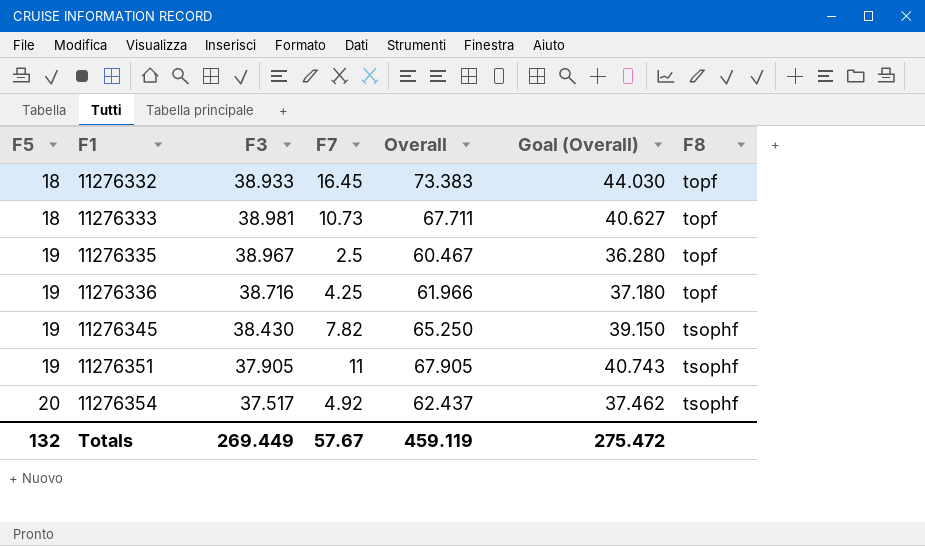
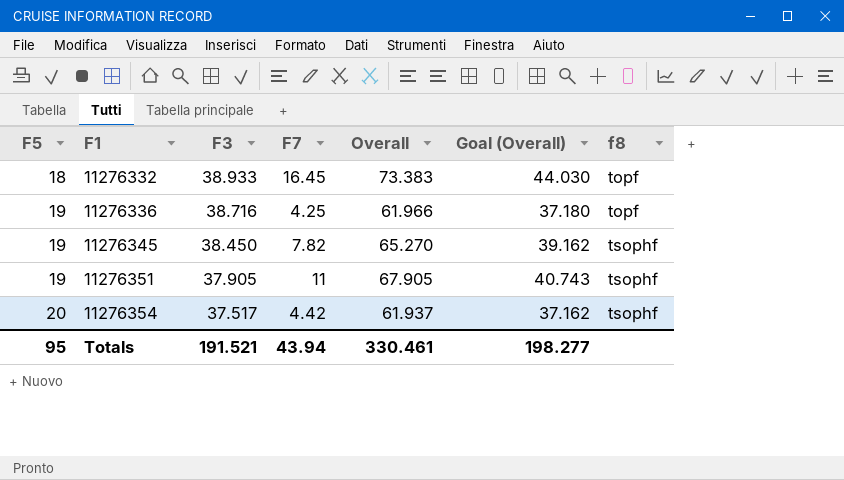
column name: F8 -> f8
row 11276333: 18 | 38.981 | 10.73 | 67.711 | 40.627 | topf -> none
row 11276335: 19 | 38.967 | 2.5 | 60.467 | 36.280 | topf -> none
11276345 | F3: 38.430 -> 38.450
11276345 | Overall: 65.250 -> 65.270
11276345 | Goal (Overall): 39.150 -> 39.162
11276354 | F7: 4.92 -> 4.42
11276354 | Overall: 62.437 -> 61.937
11276354 | Goal (Overall): 37.462 -> 37.162
Totals | F5: 132 -> 95
Totals | F3: 269.449 -> 191.521
Totals | F7: 57.67 -> 43.94
Totals | Overall: 459.119 -> 330.461
Totals | Goal (Overall): 275.472 -> 198.277

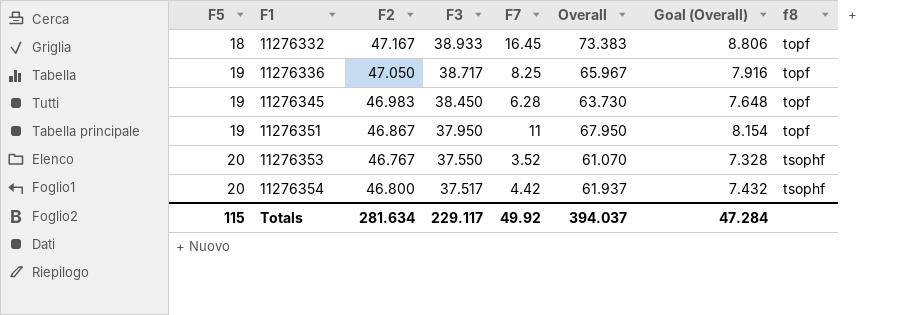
column F2 | position: none -> 3
column Goal (Overall) | formula: [Overall] * 0.6 -> [Overall] * 0.12
11276336 | F3: 38.716 -> 38.717
11276336 | F7: 4.25 -> 8.25
11276336 | Overall: 61.966 -> 65.967
11276345 | F7: 7.82 -> 6.28
11276345 | Overall: 65.270 -> 63.730
11276345 | f8: tsophf -> topf
11276351 | F3: 37.905 -> 37.950
11276351 | Overall: 67.905 -> 67.950
11276351 | f8: tsophf -> topf
row 11276353: none -> 20 | 46.767 | 37.550 | 3.52 | 61.070 | 7.328 | tsophf
Totals | F5: 95 -> 115
Totals | F3: 191.521 -> 229.117
Totals | F7: 43.94 -> 49.92
Totals | Overall: 330.461 -> 394.037
Totals | Goal (Overall): 198.277 -> 47.284

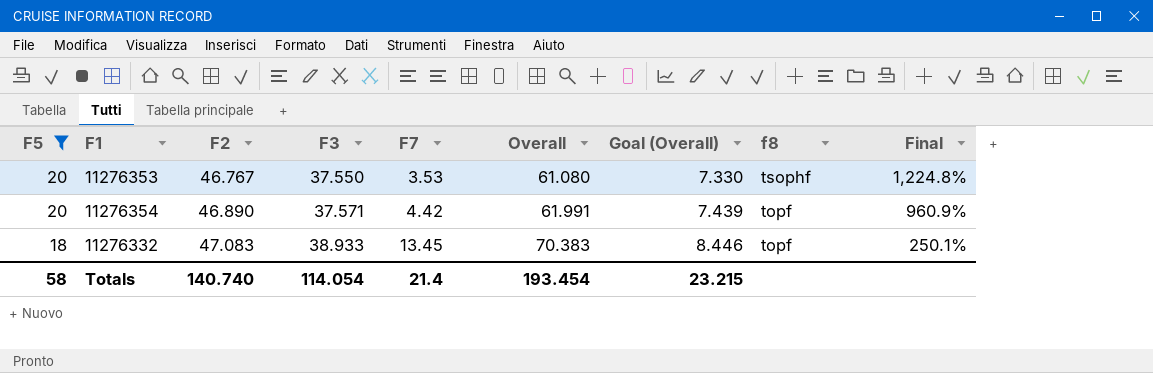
filter: none -> F5 != 19
row order: F5 ascending -> F5 descending
column Final | formula: none -> ([F2] - [F7]) / [F7]
11276353 | F7: 3.52 -> 3.53
11276353 | Overall: 61.070 -> 61.080
11276353 | Goal (Overall): 7.328 -> 7.330
11276354 | F2: 46.800 -> 46.890
11276354 | F3: 37.517 -> 37.571
11276354 | Overall: 61.937 -> 61.991
11276354 | Goal (Overall): 7.432 -> 7.439
11276354 | f8: tsophf -> topf
11276332 | F2: 47.167 -> 47.083
11276332 | F7: 16.45 -> 13.45
11276332 | Overall: 73.383 -> 70.383
11276332 | Goal (Overall): 8.806 -> 8.446
Totals | F5: 115 -> 58
Totals | F2: 281.634 -> 140.740
Totals | F3: 229.117 -> 114.054
Totals | F7: 49.92 -> 21.4
Totals | Overall: 394.037 -> 193.454
Totals | Goal (Overall): 47.284 -> 23.215

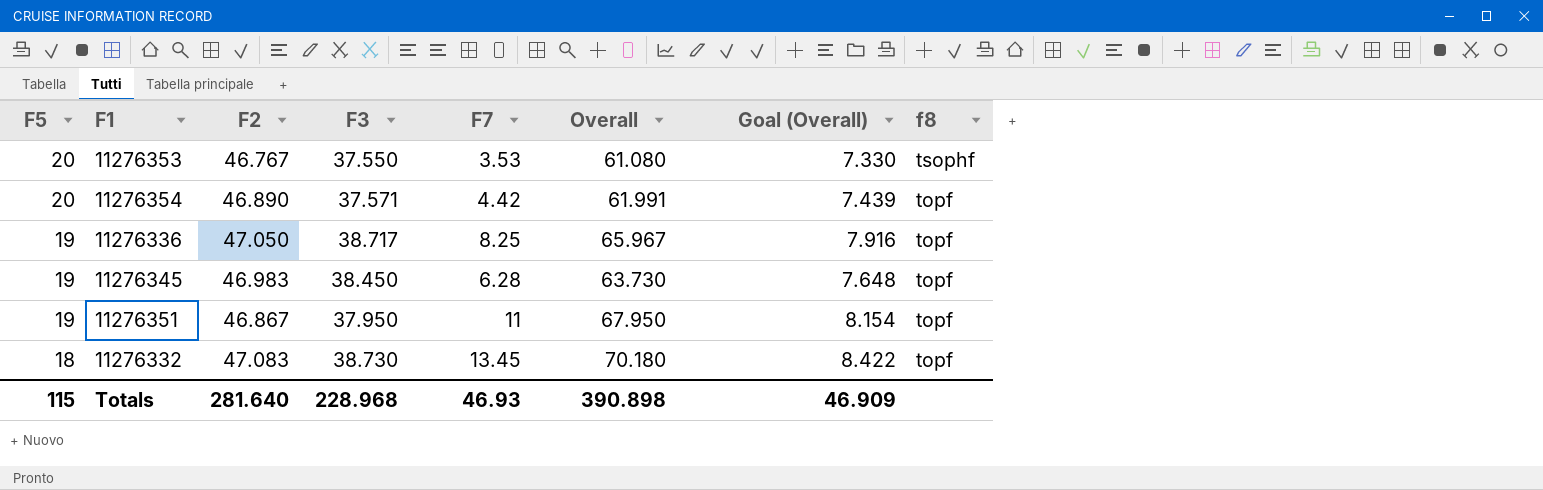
filter: F5 != 19 -> none
column Final | formula: ([F2] - [F7]) / [F7] -> none
11276332 | F3: 38.933 -> 38.730
11276332 | Overall: 70.383 -> 70.180
11276332 | Goal (Overall): 8.446 -> 8.422
Totals | F5: 58 -> 115
Totals | F2: 140.740 -> 281.640
Totals | F3: 114.054 -> 228.968
Totals | F7: 21.4 -> 46.93
Totals | Overall: 193.454 -> 390.898
Totals | Goal (Overall): 23.215 -> 46.909

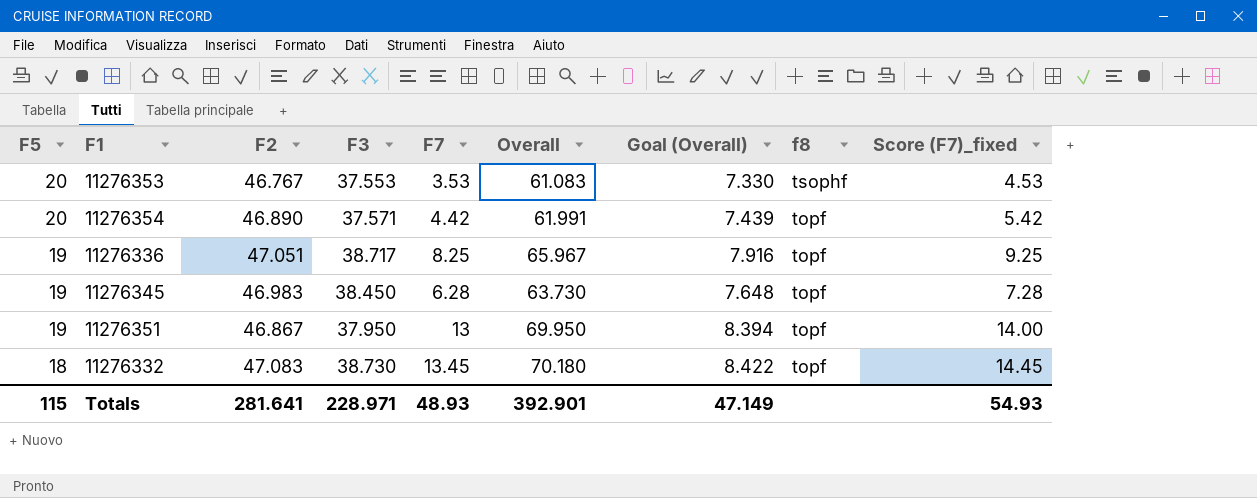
column Score (F7)_fixed | formula: none -> [F7] + 1
11276353 | F3: 37.550 -> 37.553
11276353 | Overall: 61.080 -> 61.083
11276336 | F2: 47.050 -> 47.051
11276351 | F7: 11 -> 13
11276351 | Overall: 67.950 -> 69.950
11276351 | Goal (Overall): 8.154 -> 8.394
Totals | F2: 281.640 -> 281.641
Totals | F3: 228.968 -> 228.971
Totals | F7: 46.93 -> 48.93
Totals | Overall: 390.898 -> 392.901
Totals | Goal (Overall): 46.909 -> 47.149

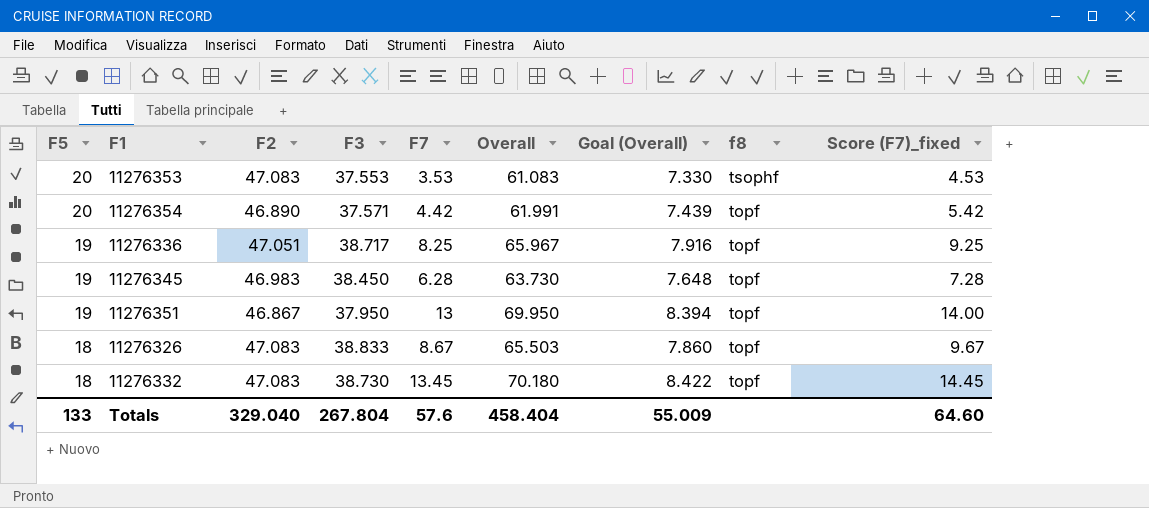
11276353 | F2: 46.767 -> 47.083
row 11276326: none -> 18 | 47.083 | 38.833 | 8.67 | 65.503 | 7.860 | topf | 9.67
Totals | F5: 115 -> 133
Totals | F2: 281.641 -> 329.040
Totals | F3: 228.971 -> 267.804
Totals | F7: 48.93 -> 57.6
Totals | Overall: 392.901 -> 458.404
Totals | Goal (Overall): 47.149 -> 55.009
Totals | Score (F7)_fixed: 54.93 -> 64.60

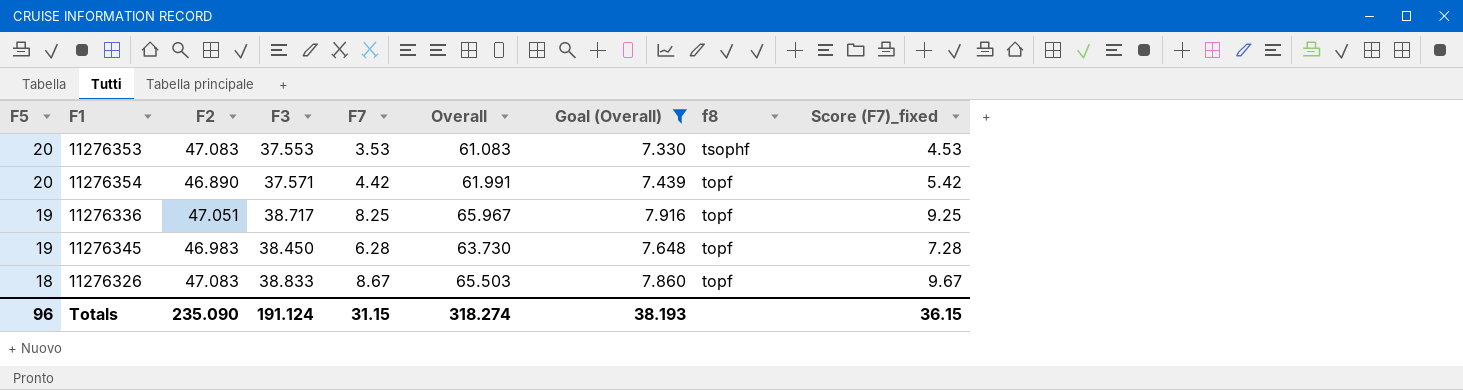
filter: none -> Goal (Overall) <= 7.916
Totals | F5: 133 -> 96
Totals | F2: 329.040 -> 235.090
Totals | F3: 267.804 -> 191.124
Totals | F7: 57.6 -> 31.15
Totals | Overall: 458.404 -> 318.274
Totals | Goal (Overall): 55.009 -> 38.193
Totals | Score (F7)_fixed: 64.60 -> 36.15

